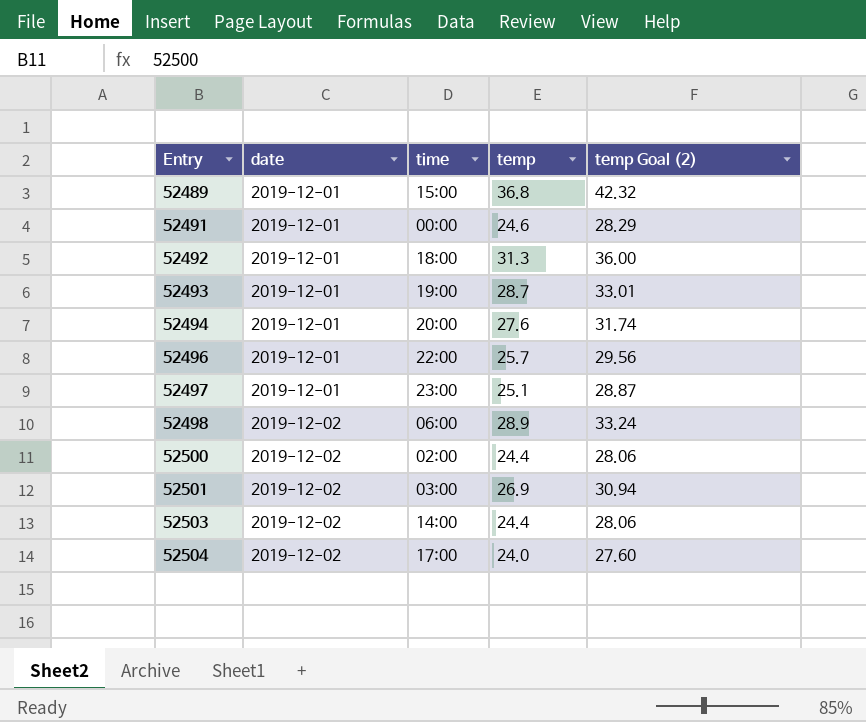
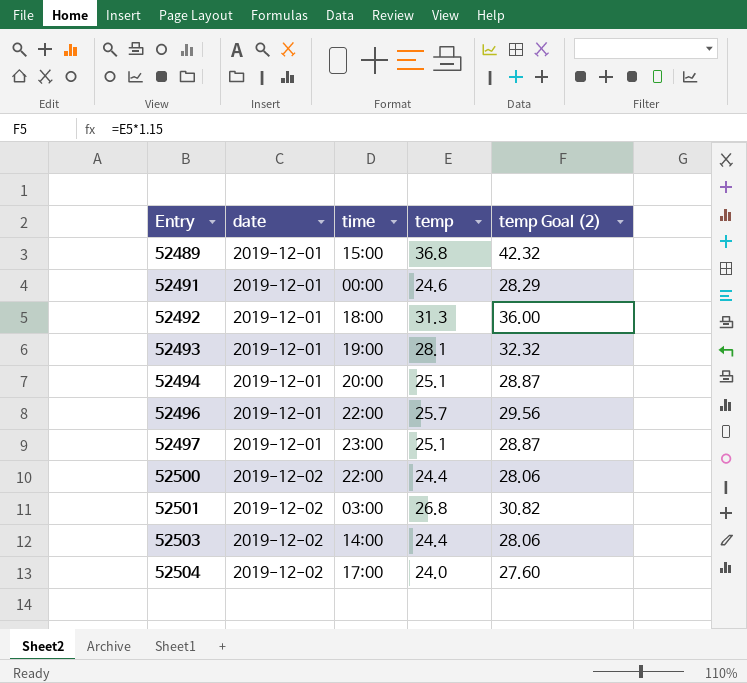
row 52498: 2019-12-02 | 06:00 | 28.9 | 33.24 -> none
52493 | temp: 28.7 -> 28.1
52493 | temp Goal (2): 33.01 -> 32.32
52494 | temp: 27.6 -> 25.1
52494 | temp Goal (2): 31.74 -> 28.87
52500 | time: 02:00 -> 22:00
52501 | temp: 26.9 -> 26.8
52501 | temp Goal (2): 30.94 -> 30.82

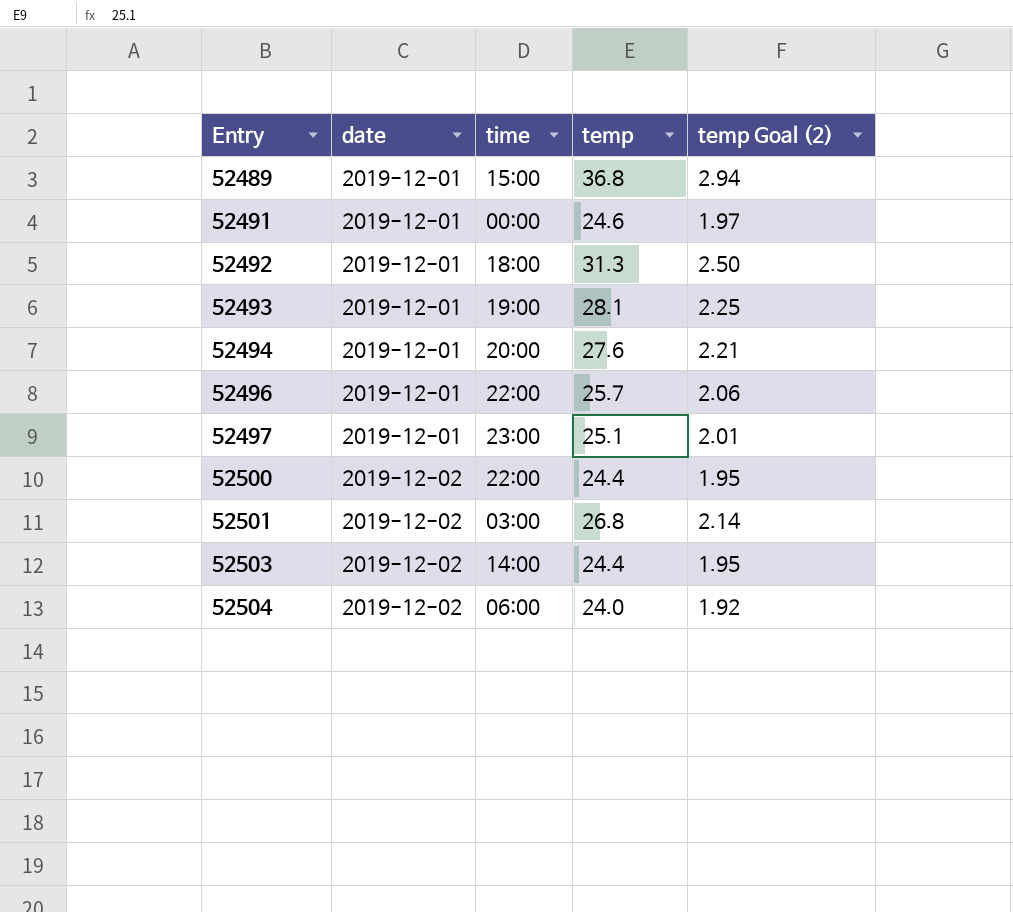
column temp Goal (2) | formula: [temp] * 1.15 -> [temp] * 0.08
52494 | temp: 25.1 -> 27.6
52504 | time: 17:00 -> 06:00

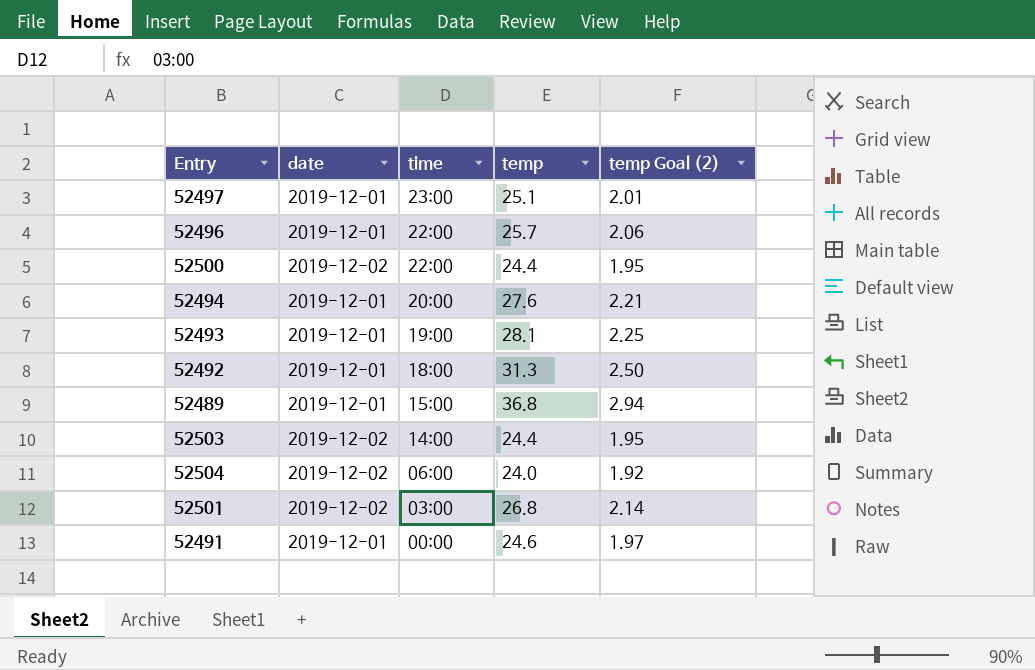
row order: Entry ascending -> time descending

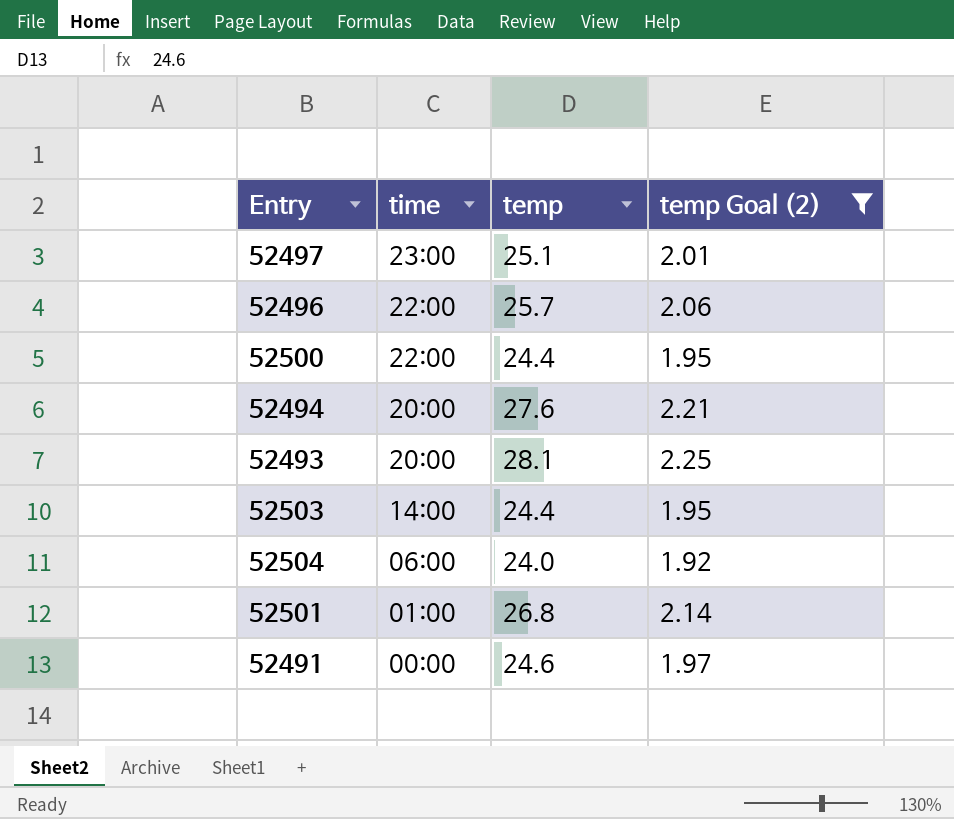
filter: none -> temp Goal (2) <= 2.25
column date | position: 2 -> none
52493 | time: 19:00 -> 20:00
52501 | time: 03:00 -> 01:00

